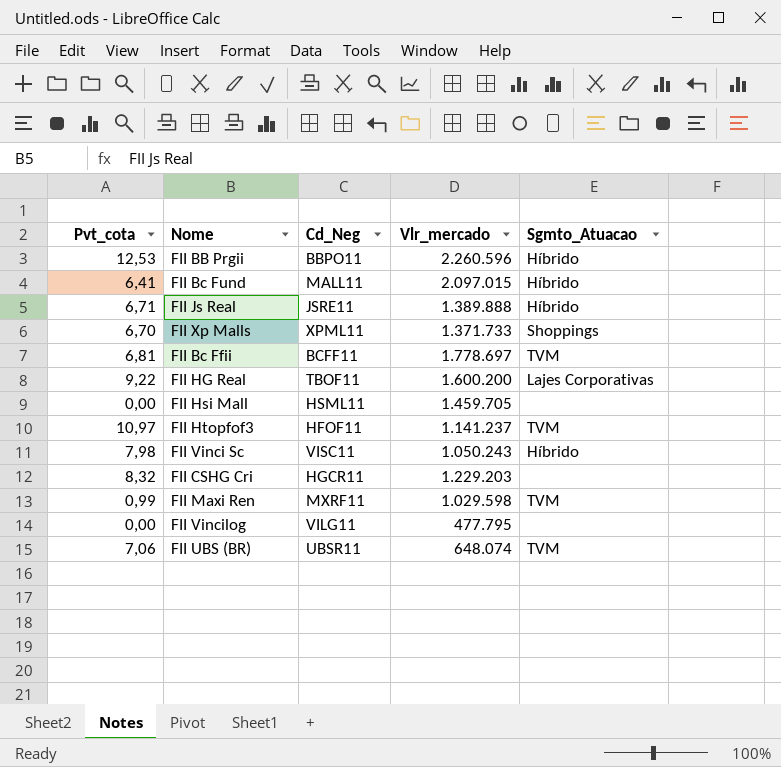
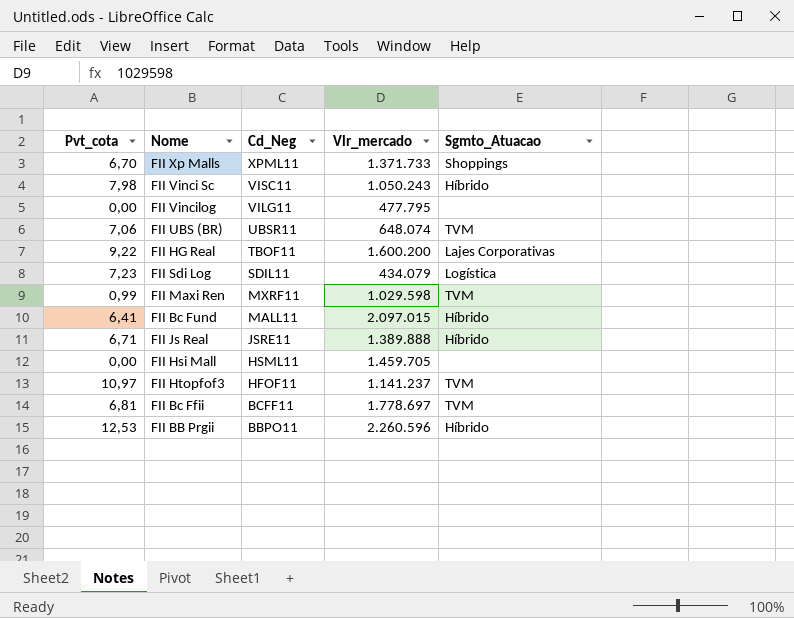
row order: none -> Cd_Neg descending
row FII CSHG Cri: 8,32 | HGCR11 | 1.229.203 | none -> none
row FII Sdi Log: none -> 7,23 | SDIL11 | 434.079 | Logística

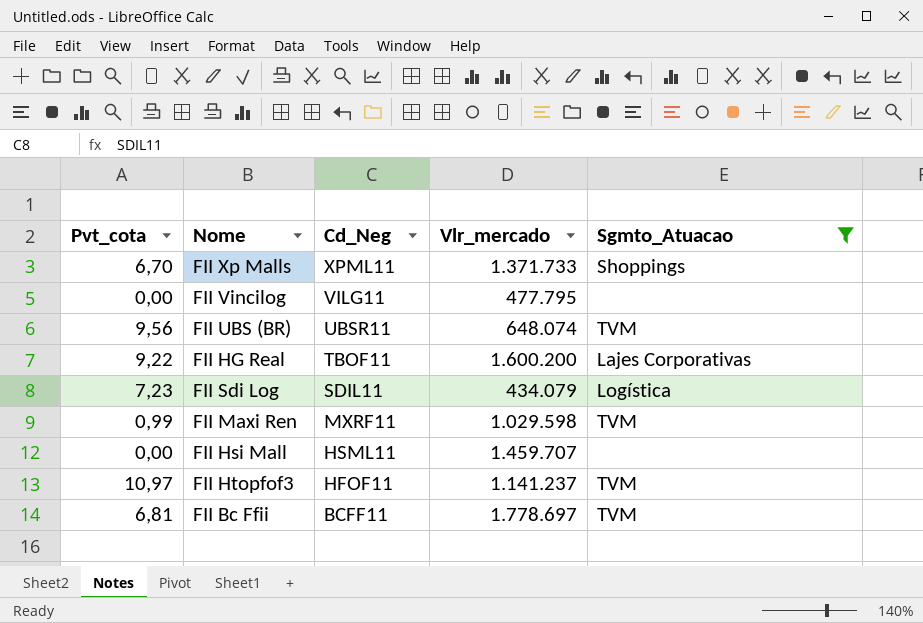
filter: none -> Sgmto_Atuacao != Híbrido
FII UBS (BR) | Pvt_cota: 7,06 -> 9,56
FII Hsi Mall | Vlr_mercado: 1.459.705 -> 1.459.707

